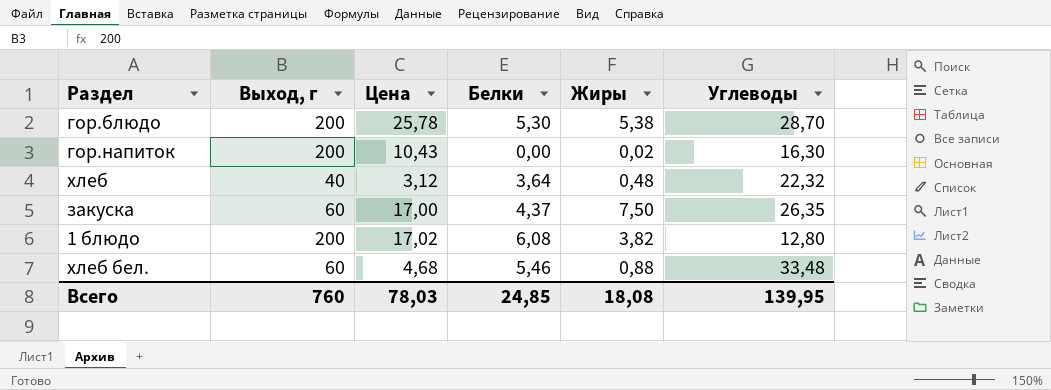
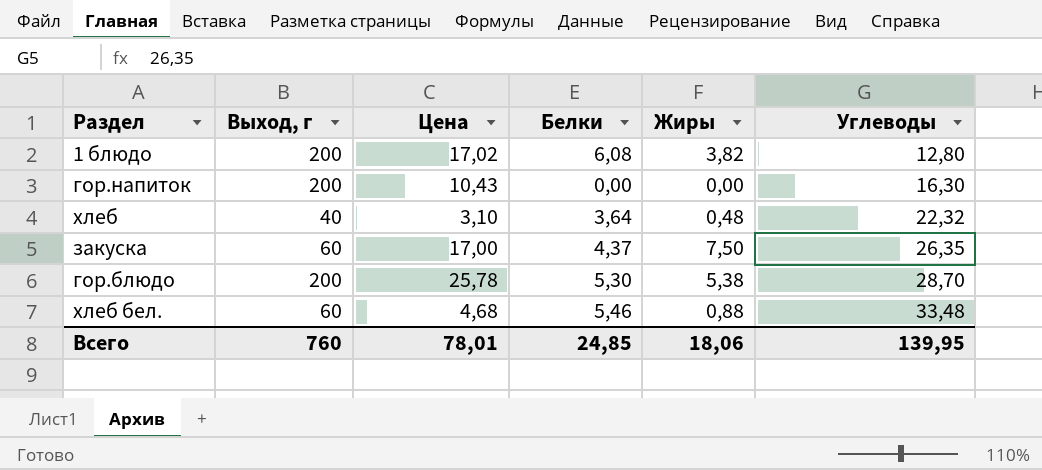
row order: none -> Углеводы ascending
гор.напиток | Жиры: 0,02 -> 0,00
хлеб | Цена: 3,12 -> 3,10
Всего | Цена: 78,03 -> 78,01
Всего | Жиры: 18,08 -> 18,06

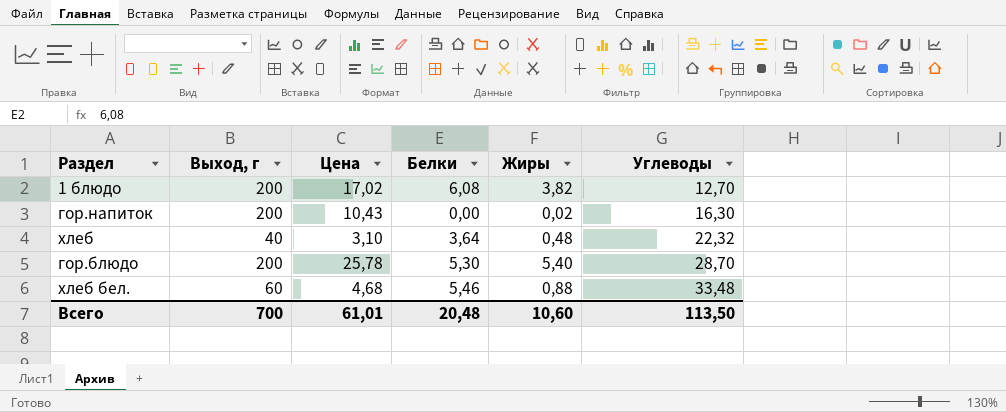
row закуска: 60 | 17,00 | 4,37 | 7,50 | 26,35 -> none
1 блюдо | Углеводы: 12,80 -> 12,70
гор.напиток | Жиры: 0,00 -> 0,02
гор.блюдо | Жиры: 5,38 -> 5,40
Всего | Выход, г: 760 -> 700
Всего | Цена: 78,01 -> 61,01
Всего | Белки: 24,85 -> 20,48
Всего | Жиры: 18,06 -> 10,60
Всего | Углеводы: 139,95 -> 113,50

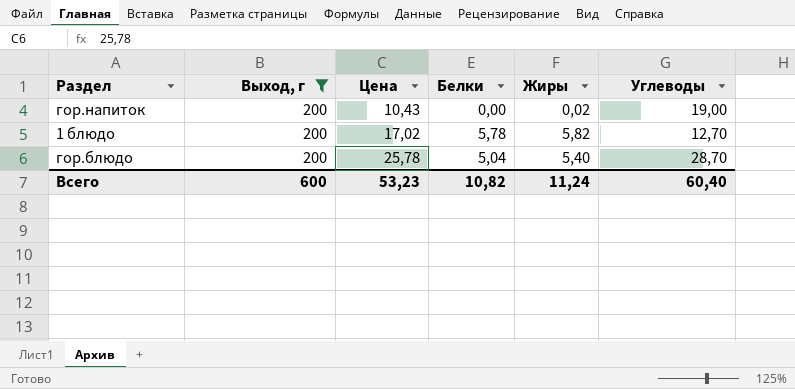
filter: none -> Выход, г = 200
row order: Углеводы ascending -> Цена ascending
гор.напиток | Углеводы: 16,30 -> 19,00
1 блюдо | Белки: 6,08 -> 5,78
1 блюдо | Жиры: 3,82 -> 5,82
гор.блюдо | Белки: 5,30 -> 5,04
Всего | Выход, г: 700 -> 600
Всего | Цена: 61,01 -> 53,23
Всего | Белки: 20,48 -> 10,82
Всего | Жиры: 10,60 -> 11,24
Всего | Углеводы: 113,50 -> 60,40

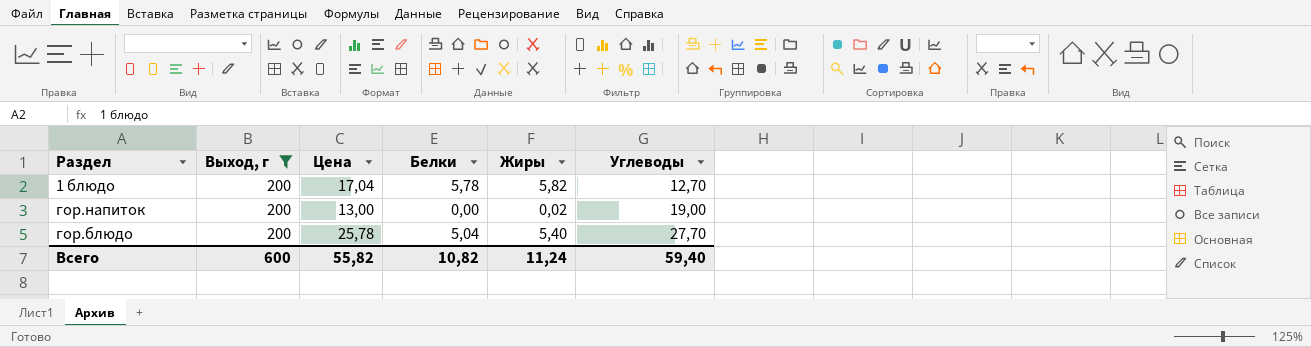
row order: Цена ascending -> Углеводы ascending
1 блюдо | Цена: 17,02 -> 17,04
гор.напиток | Цена: 10,43 -> 13,00
гор.блюдо | Углеводы: 28,70 -> 27,70
Всего | Цена: 53,23 -> 55,82
Всего | Углеводы: 60,40 -> 59,40

